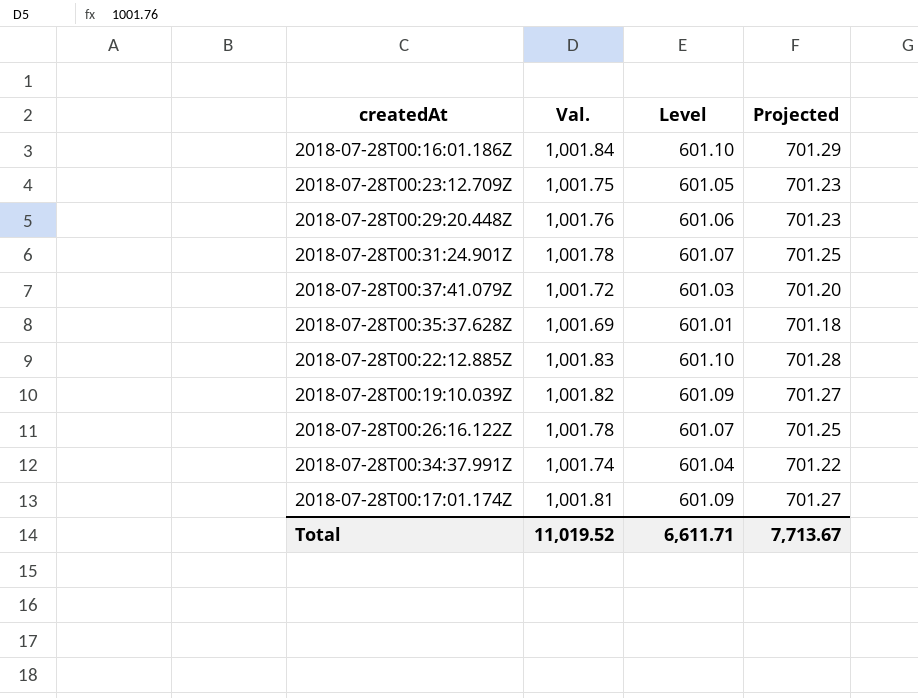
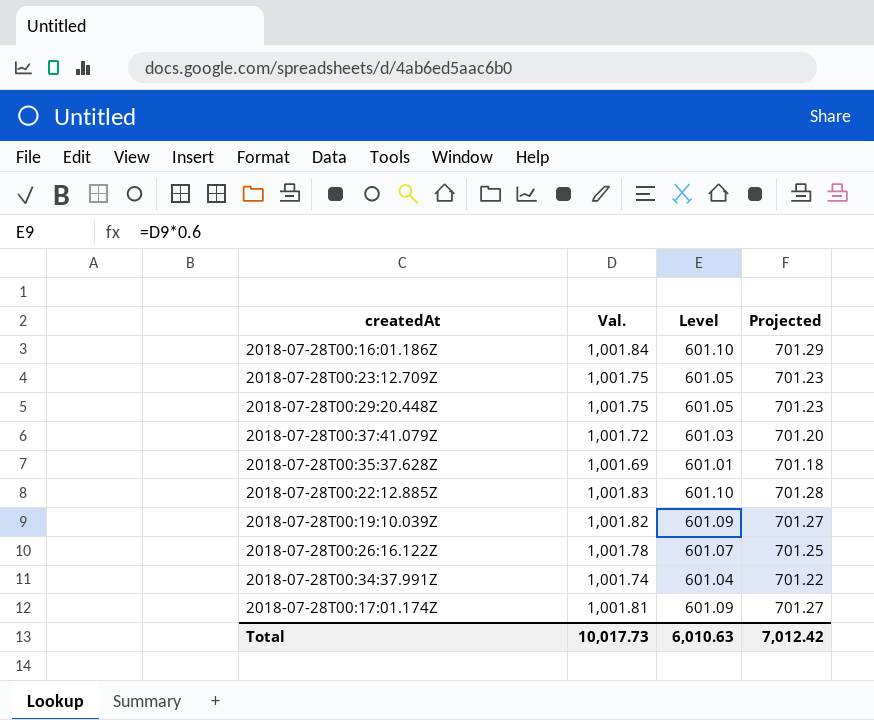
row 2018-07-28T00:31:24.901Z: 1,001.78 | 601.07 | 701.25 -> none
2018-07-28T00:29:20.448Z | Val.: 1,001.76 -> 1,001.75
2018-07-28T00:29:20.448Z | Level: 601.06 -> 601.05
Total | Val.: 11,019.52 -> 10,017.73
Total | Level: 6,611.71 -> 6,010.63
Total | Projected: 7,713.67 -> 7,012.42

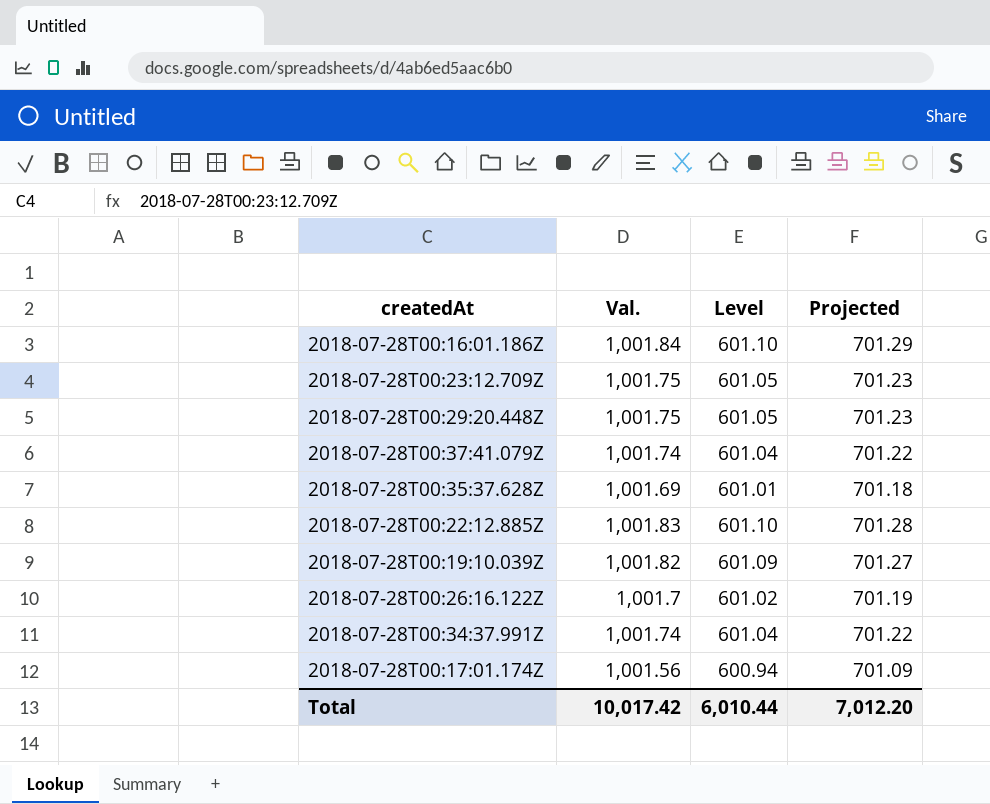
2018-07-28T00:37:41.079Z | Val.: 1,001.72 -> 1,001.74
2018-07-28T00:37:41.079Z | Level: 601.03 -> 601.04
2018-07-28T00:37:41.079Z | Projected: 701.20 -> 701.22
2018-07-28T00:26:16.122Z | Val.: 1,001.78 -> 1,001.7
2018-07-28T00:26:16.122Z | Level: 601.07 -> 601.02
2018-07-28T00:26:16.122Z | Projected: 701.25 -> 701.19
2018-07-28T00:17:01.174Z | Val.: 1,001.81 -> 1,001.56
2018-07-28T00:17:01.174Z | Level: 601.09 -> 600.94
2018-07-28T00:17:01.174Z | Projected: 701.27 -> 701.09
Total | Val.: 10,017.73 -> 10,017.42
Total | Level: 6,010.63 -> 6,010.44
Total | Projected: 7,012.42 -> 7,012.20

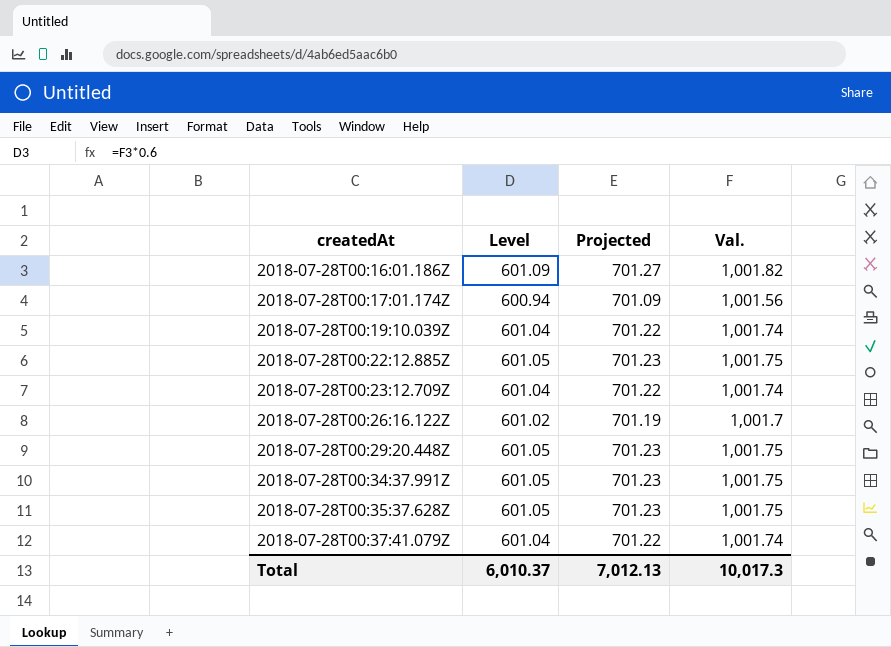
row order: none -> createdAt ascending
column Val. | position: 2 -> 4
2018-07-28T00:16:01.186Z | Level: 601.10 -> 601.09
2018-07-28T00:16:01.186Z | Projected: 701.29 -> 701.27
2018-07-28T00:16:01.186Z | Val.: 1,001.84 -> 1,001.82
2018-07-28T00:19:10.039Z | Level: 601.09 -> 601.04
2018-07-28T00:19:10.039Z | Projected: 701.27 -> 701.22
2018-07-28T00:19:10.039Z | Val.: 1,001.82 -> 1,001.74
2018-07-28T00:22:12.885Z | Level: 601.10 -> 601.05
2018-07-28T00:22:12.885Z | Projected: 701.28 -> 701.23
2018-07-28T00:22:12.885Z | Val.: 1,001.83 -> 1,001.75
2018-07-28T00:23:12.709Z | Level: 601.05 -> 601.04
2018-07-28T00:23:12.709Z | Projected: 701.23 -> 701.22
2018-07-28T00:23:12.709Z | Val.: 1,001.75 -> 1,001.74
2018-07-28T00:34:37.991Z | Level: 601.04 -> 601.05
2018-07-28T00:34:37.991Z | Projected: 701.22 -> 701.23
2018-07-28T00:34:37.991Z | Val.: 1,001.74 -> 1,001.75
2018-07-28T00:35:37.628Z | Level: 601.01 -> 601.05
2018-07-28T00:35:37.628Z | Projected: 701.18 -> 701.23
2018-07-28T00:35:37.628Z | Val.: 1,001.69 -> 1,001.75
Total | Level: 6,010.44 -> 6,010.37
Total | Projected: 7,012.20 -> 7,012.13
Total | Val.: 10,017.42 -> 10,017.3

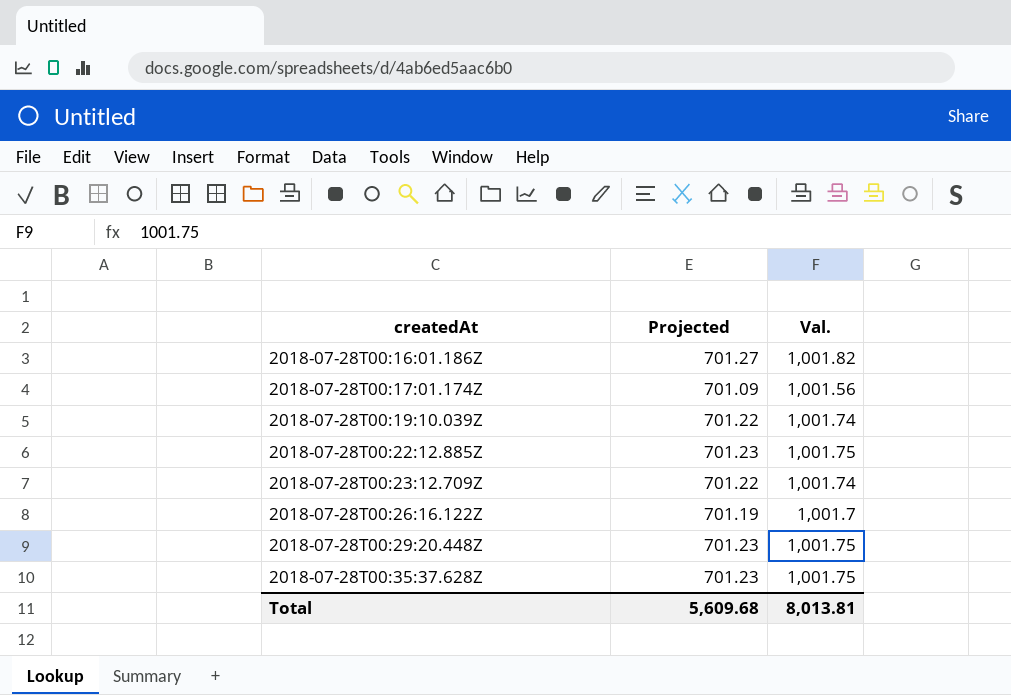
column Level | formula: [Val.] * 0.6 -> none
row 2018-07-28T00:34:37.991Z: 601.05 | 701.23 | 1,001.75 -> none
row 2018-07-28T00:37:41.079Z: 601.04 | 701.22 | 1,001.74 -> none
Total | Projected: 7,012.13 -> 5,609.68
Total | Val.: 10,017.3 -> 8,013.81

